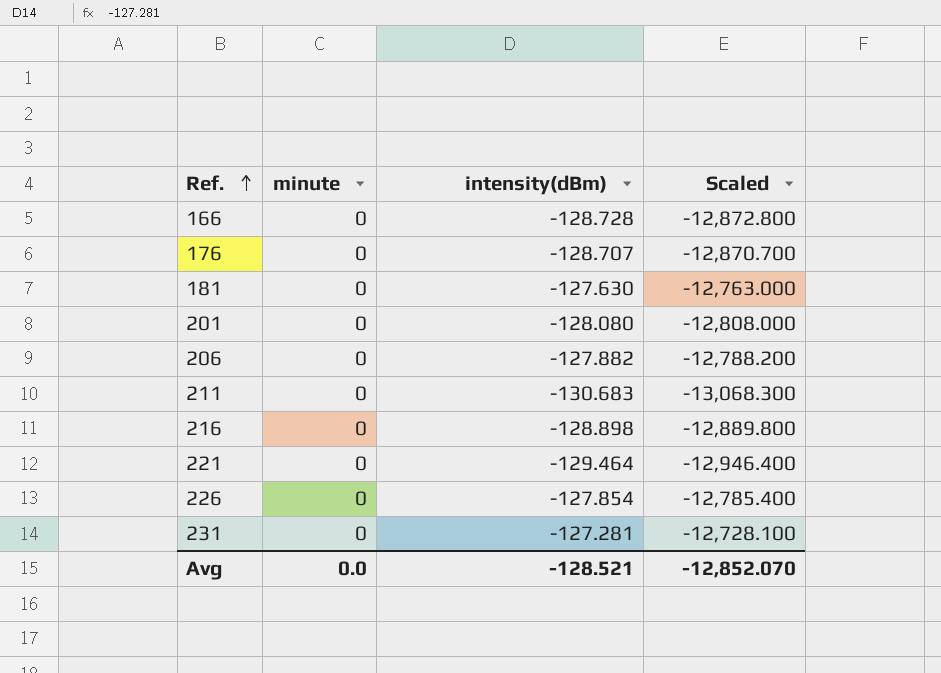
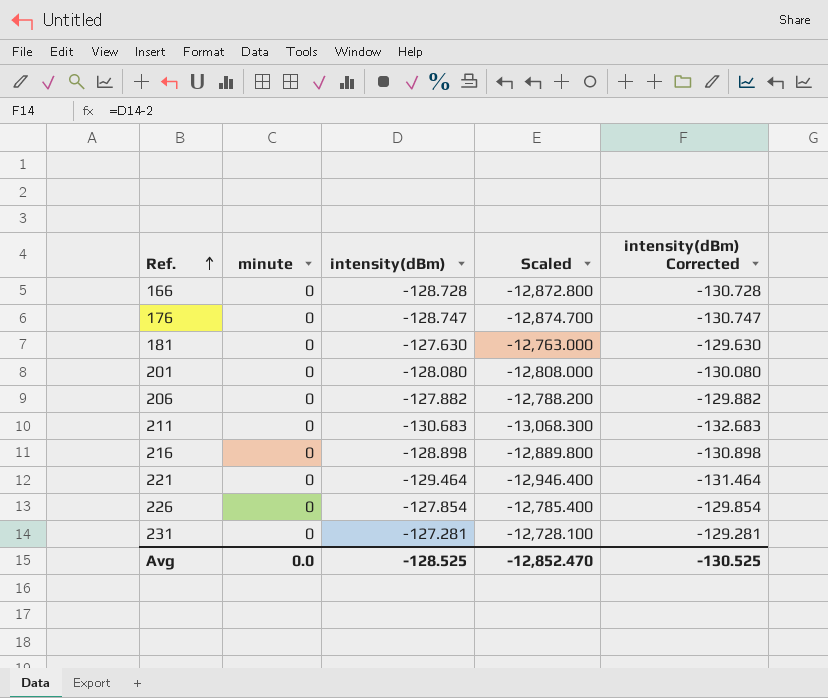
column intensity(dBm) Corrected | formula: none -> [intensity(dBm)] - 2
176 | intensity(dBm): -128.707 -> -128.747
176 | Scaled: -12,870.700 -> -12,874.700
Avg | intensity(dBm): -128.521 -> -128.525
Avg | Scaled: -12,852.070 -> -12,852.470

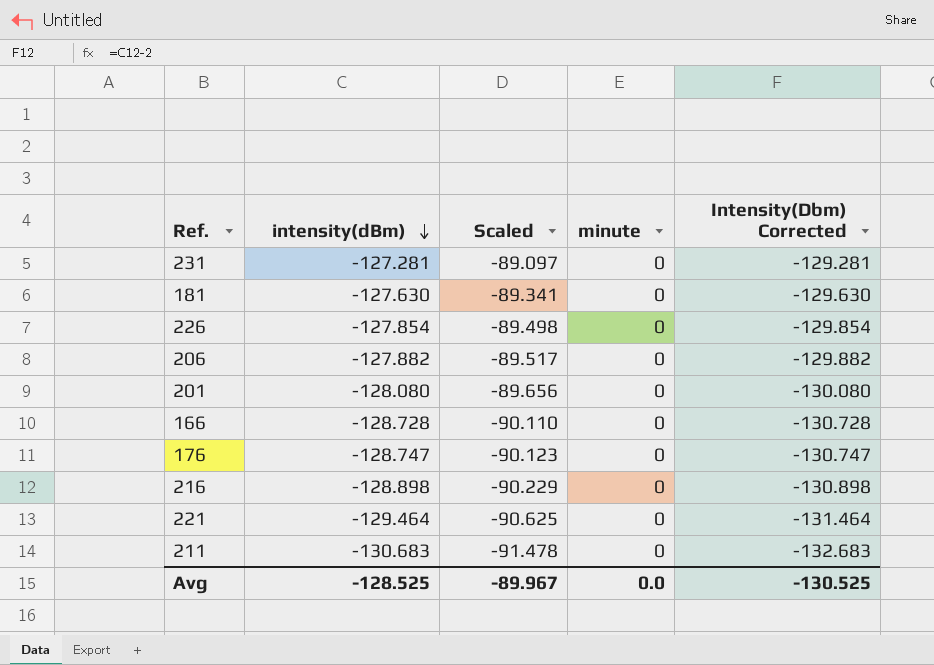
row order: Ref. ascending -> intensity(dBm) descending
column Scaled | formula: [intensity(dBm)] * 100 -> [intensity(dBm)] * 0.7
column minute | position: 2 -> 4
column name: intensity(dBm) Corrected -> Intensity(Dbm) Corrected
Avg | Scaled: -12,852.470 -> -89.967

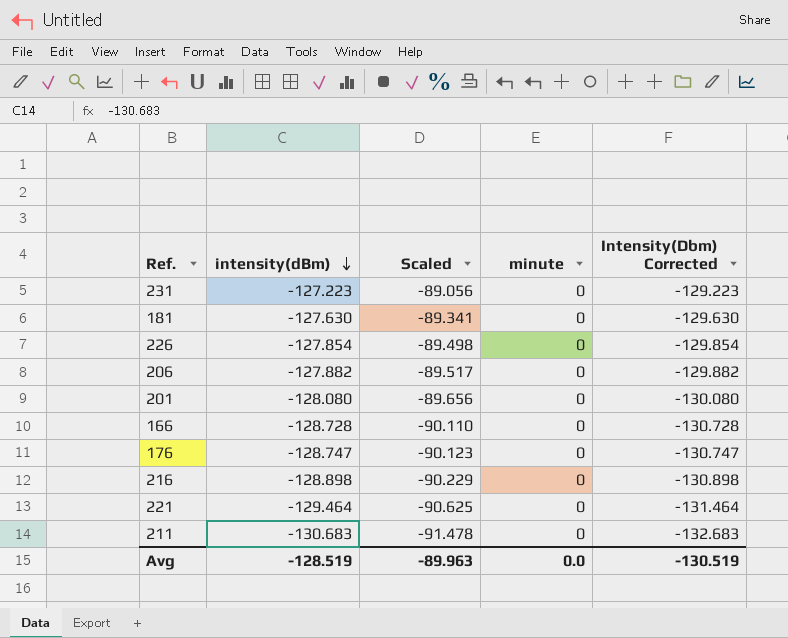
231 | intensity(dBm): -127.281 -> -127.223
231 | Scaled: -89.097 -> -89.056
231 | Intensity(Dbm) Corrected: -129.281 -> -129.223
Avg | intensity(dBm): -128.525 -> -128.519
Avg | Scaled: -89.967 -> -89.963
Avg | Intensity(Dbm) Corrected: -130.525 -> -130.519

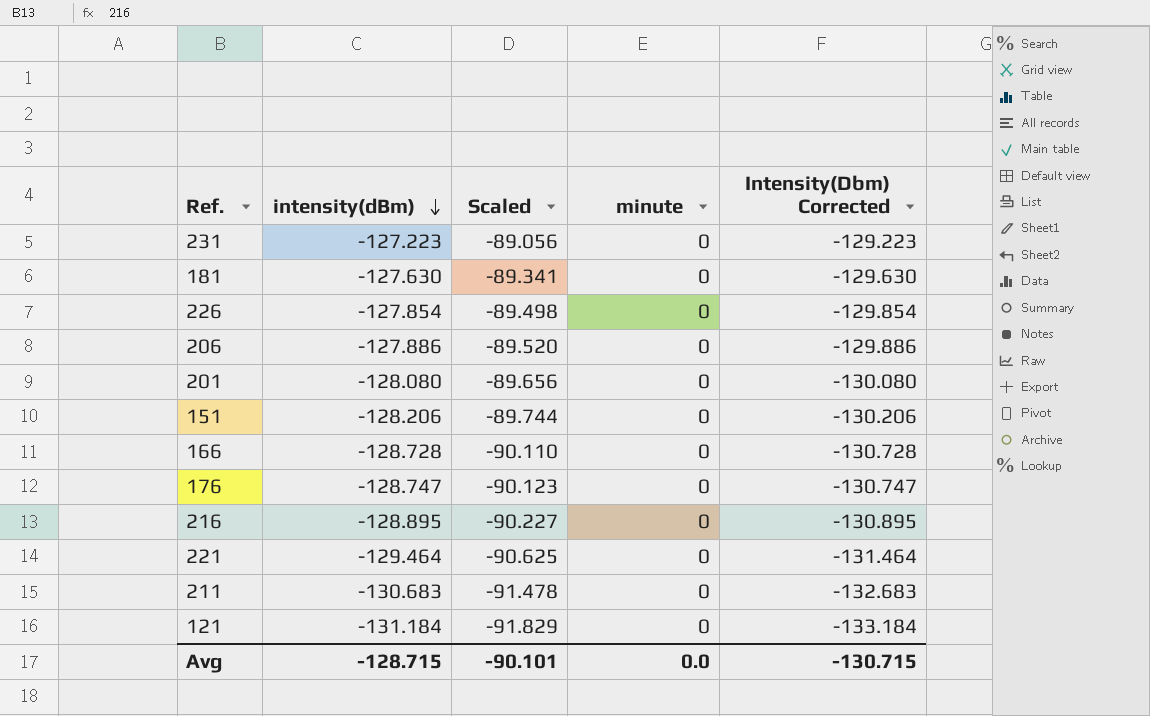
206 | intensity(dBm): -127.882 -> -127.886
206 | Scaled: -89.517 -> -89.520
206 | Intensity(Dbm) Corrected: -129.882 -> -129.886
row 151: none -> -128.206 | -89.744 | 0 | -130.206
216 | intensity(dBm): -128.898 -> -128.895
216 | Scaled: -90.229 -> -90.227
216 | Intensity(Dbm) Corrected: -130.898 -> -130.895
row 121: none -> -131.184 | -91.829 | 0 | -133.184
Avg | intensity(dBm): -128.519 -> -128.715
Avg | Scaled: -89.963 -> -90.101
Avg | Intensity(Dbm) Corrected: -130.519 -> -130.715

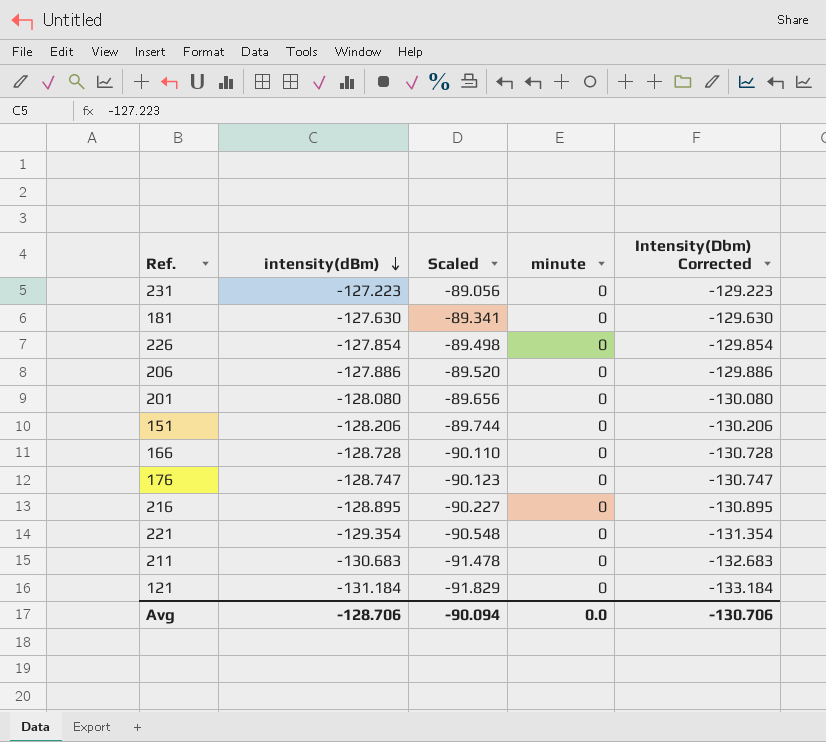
221 | intensity(dBm): -129.464 -> -129.354
221 | Scaled: -90.625 -> -90.548
221 | Intensity(Dbm) Corrected: -131.464 -> -131.354
Avg | intensity(dBm): -128.715 -> -128.706
Avg | Scaled: -90.101 -> -90.094
Avg | Intensity(Dbm) Corrected: -130.715 -> -130.706

